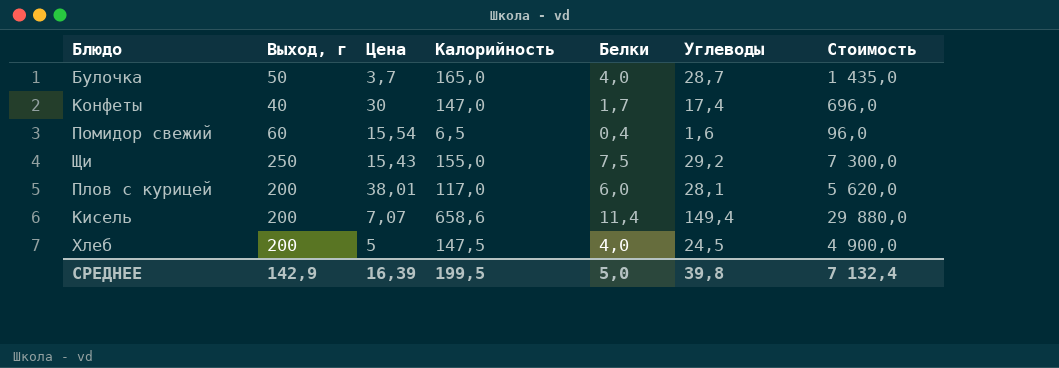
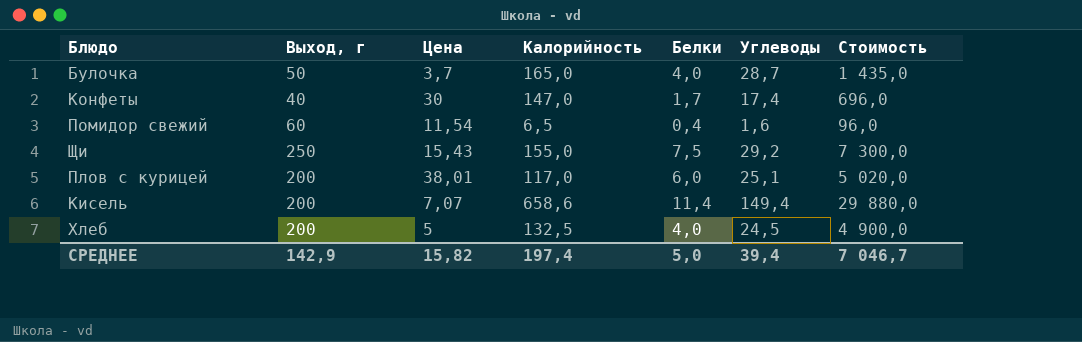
Помидор свежий | Цена: 15,54 -> 11,54
Плов с курицей | Углеводы: 28,1 -> 25,1
Плов с курицей | Стоимость: 5 620,0 -> 5 020,0
Хлеб | Калорийность: 147,5 -> 132,5
СРЕДНЕЕ | Цена: 16,39 -> 15,82
СРЕДНЕЕ | Калорийность: 199,5 -> 197,4
СРЕДНЕЕ | Углеводы: 39,8 -> 39,4
СРЕДНЕЕ | Стоимость: 7 132,4 -> 7 046,7

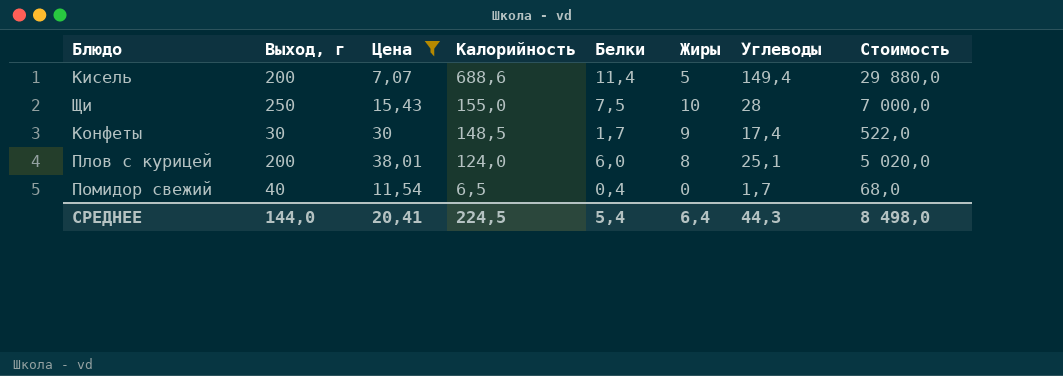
filter: none -> Цена >= 7,07
row order: none -> Калорийность descending
column Жиры | position: none -> 6
Кисель | Калорийность: 658,6 -> 688,6
Щи | Углеводы: 29,2 -> 28
Щи | Стоимость: 7 300,0 -> 7 000,0
Конфеты | Выход, г: 40 -> 30
Конфеты | Калорийность: 147,0 -> 148,5
Конфеты | Стоимость: 696,0 -> 522,0
Плов с курицей | Калорийность: 117,0 -> 124,0
Помидор свежий | Выход, г: 60 -> 40
Помидор свежий | Углеводы: 1,6 -> 1,7
Помидор свежий | Стоимость: 96,0 -> 68,0
СРЕДНЕЕ | Выход, г: 142,9 -> 144,0
СРЕДНЕЕ | Цена: 15,82 -> 20,41
СРЕДНЕЕ | Калорийность: 197,4 -> 224,5
СРЕДНЕЕ | Белки: 5,0 -> 5,4
СРЕДНЕЕ | Углеводы: 39,4 -> 44,3
СРЕДНЕЕ | Стоимость: 7 046,7 -> 8 498,0

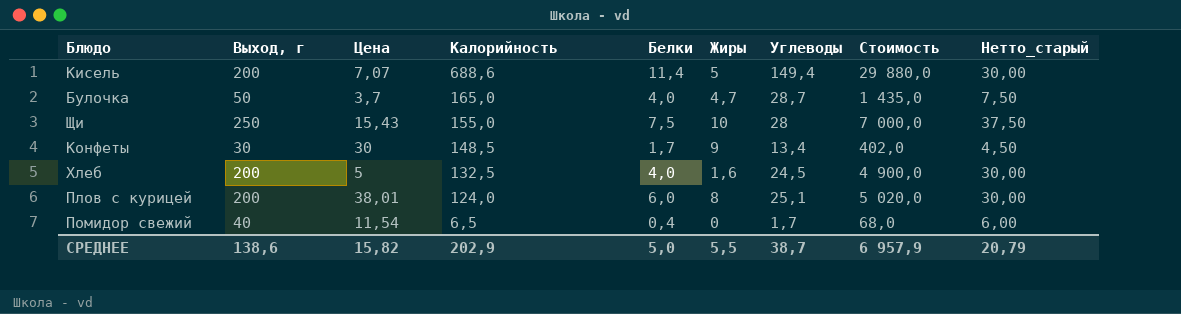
filter: Цена >= 7,07 -> none
column Нетто_старый | formula: none -> [Выход, г] * 0,15
Конфеты | Углеводы: 17,4 -> 13,4
Конфеты | Стоимость: 522,0 -> 402,0
СРЕДНЕЕ | Выход, г: 144,0 -> 138,6
СРЕДНЕЕ | Цена: 20,41 -> 15,82
СРЕДНЕЕ | Калорийность: 224,5 -> 202,9
СРЕДНЕЕ | Белки: 5,4 -> 5,0
СРЕДНЕЕ | Жиры: 6,4 -> 5,5
СРЕДНЕЕ | Углеводы: 44,3 -> 38,7
СРЕДНЕЕ | Стоимость: 8 498,0 -> 6 957,9

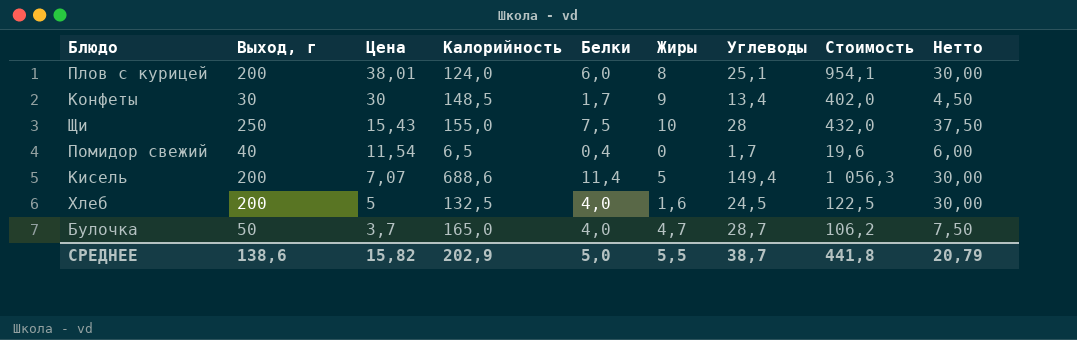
row order: Калорийность descending -> Цена descending
column Стоимость | formula: [Выход, г] * [Углеводы] -> [Цена] * [Углеводы]
column name: Нетто_старый -> Нетто
СРЕДНЕЕ | Стоимость: 6 957,9 -> 441,8

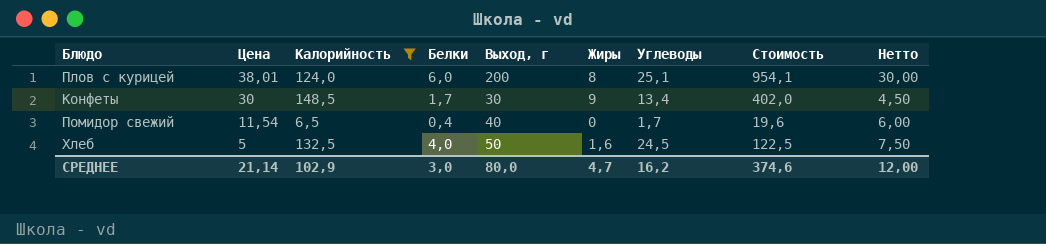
filter: none -> Калорийность <= 148,5
column Выход, г | position: 2 -> 5
Хлеб | Выход, г: 200 -> 50
Хлеб | Нетто: 30,00 -> 7,50
СРЕДНЕЕ | Цена: 15,82 -> 21,14
СРЕДНЕЕ | Калорийность: 202,9 -> 102,9
СРЕДНЕЕ | Белки: 5,0 -> 3,0
СРЕДНЕЕ | Выход, г: 138,6 -> 80,0
СРЕДНЕЕ | Жиры: 5,5 -> 4,7
СРЕДНЕЕ | Углеводы: 38,7 -> 16,2
СРЕДНЕЕ | Стоимость: 441,8 -> 374,6
СРЕДНЕЕ | Нетто: 20,79 -> 12,00

